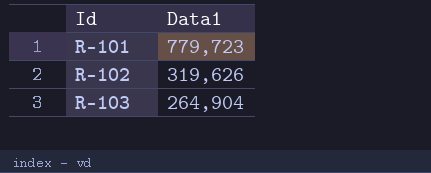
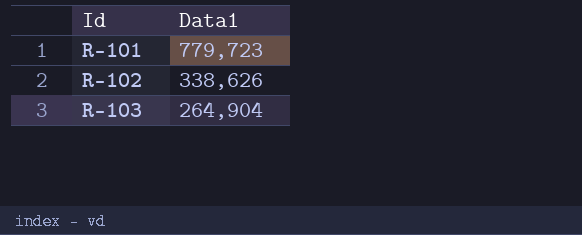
R-102 | Data1: 319,626 -> 338,626

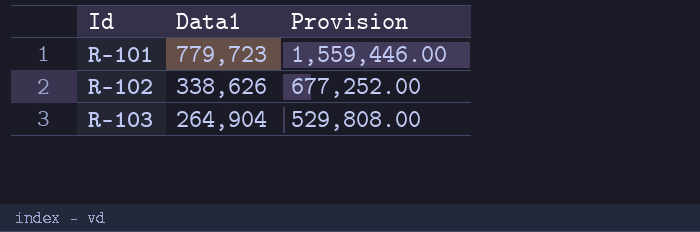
column Provision | formula: none -> [Data1] * 2

